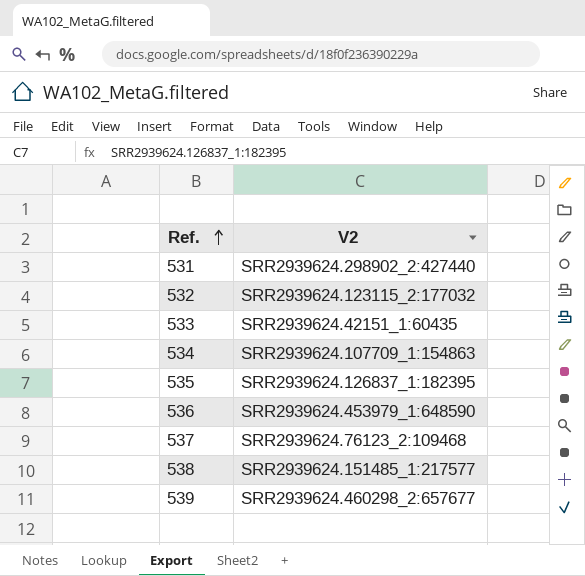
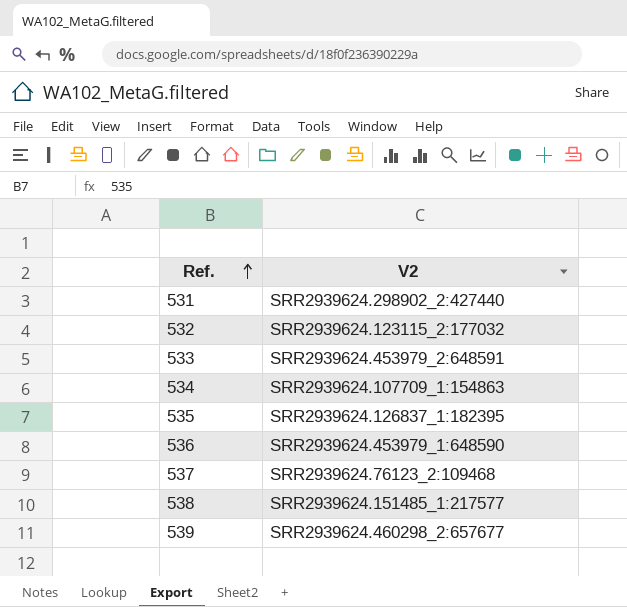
533 | V2: SRR2939624.42151_1:60435 -> SRR2939624.453979_2:648591

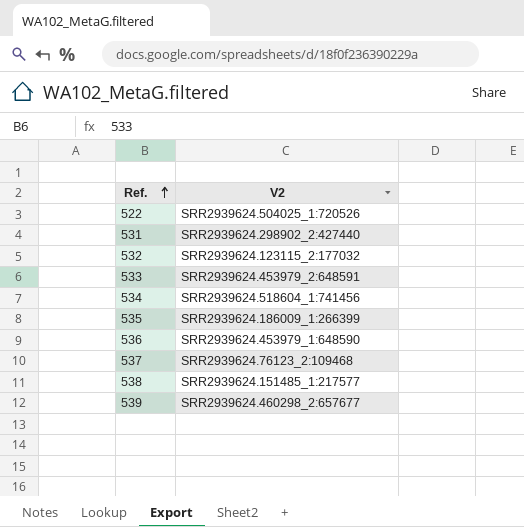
row 522: none -> SRR2939624.504025_1:720526
534 | V2: SRR2939624.107709_1:154863 -> SRR2939624.518604_1:741456
535 | V2: SRR2939624.126837_1:182395 -> SRR2939624.186009_1:266399

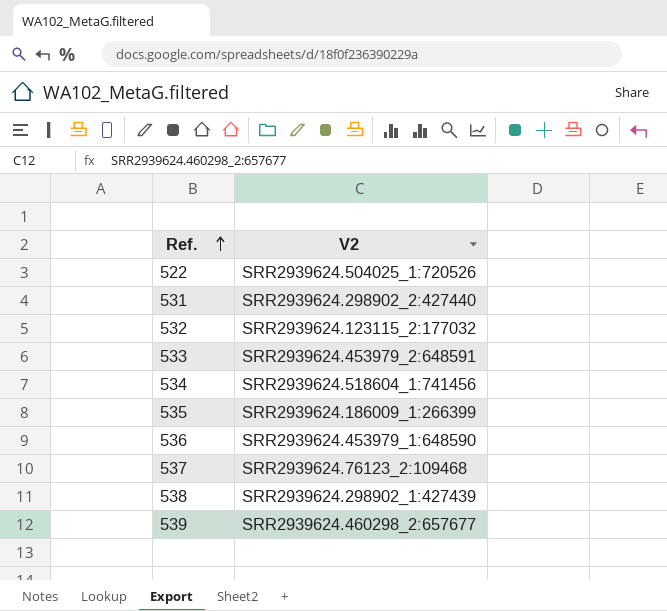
538 | V2: SRR2939624.151485_1:217577 -> SRR2939624.298902_1:427439

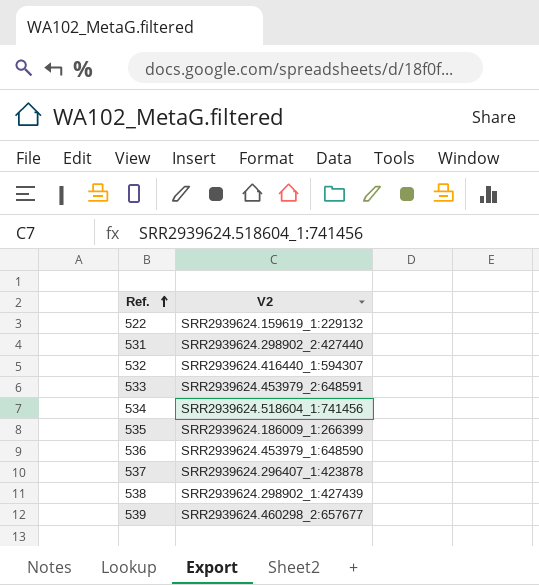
522 | V2: SRR2939624.504025_1:720526 -> SRR2939624.159619_1:229132
532 | V2: SRR2939624.123115_2:177032 -> SRR2939624.416440_1:594307
537 | V2: SRR2939624.76123_2:109468 -> SRR2939624.296407_1:423878

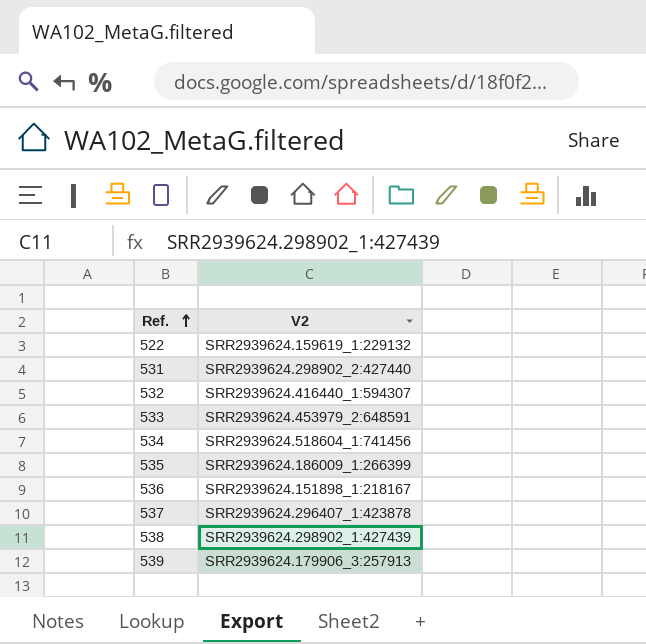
536 | V2: SRR2939624.453979_1:648590 -> SRR2939624.151898_1:218167
539 | V2: SRR2939624.460298_2:657677 -> SRR2939624.179906_3:257913

